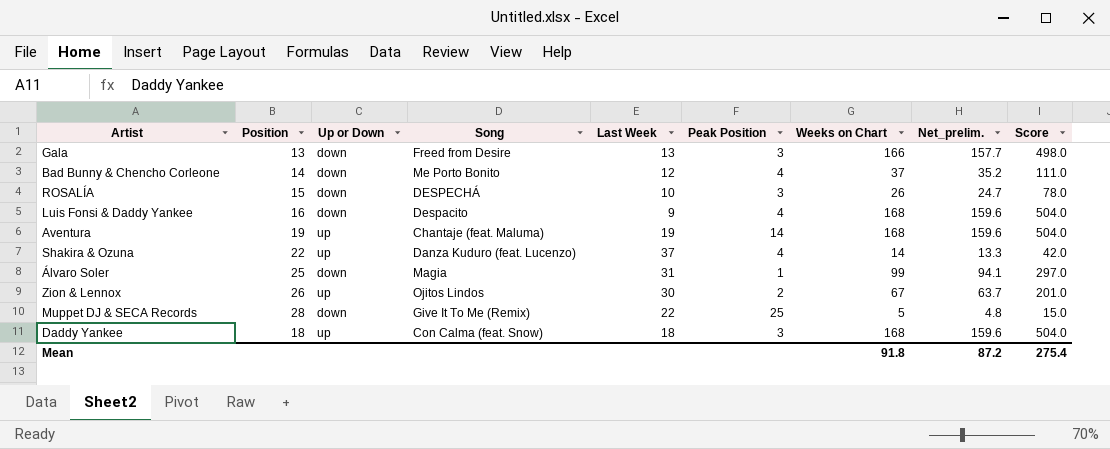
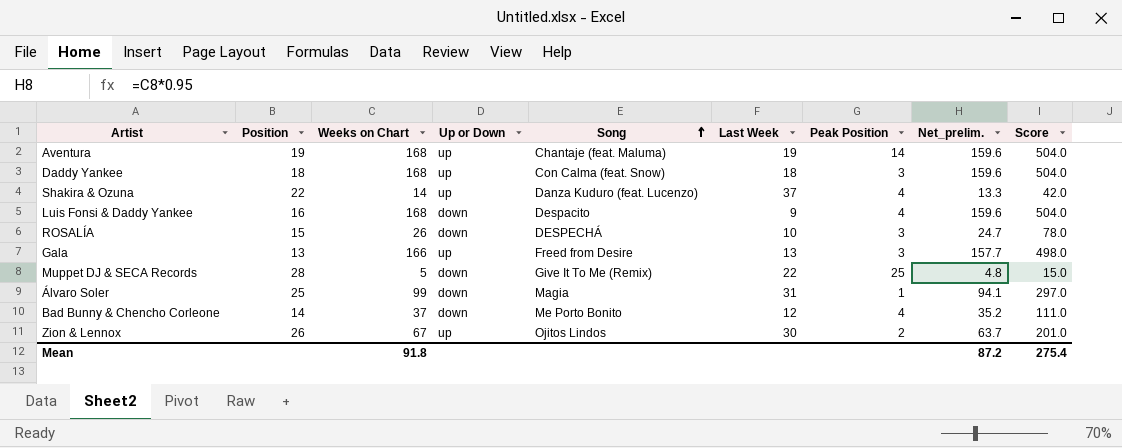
row order: none -> Song ascending
column Weeks on Chart | position: 7 -> 3
Gala | Up or Down: down -> up

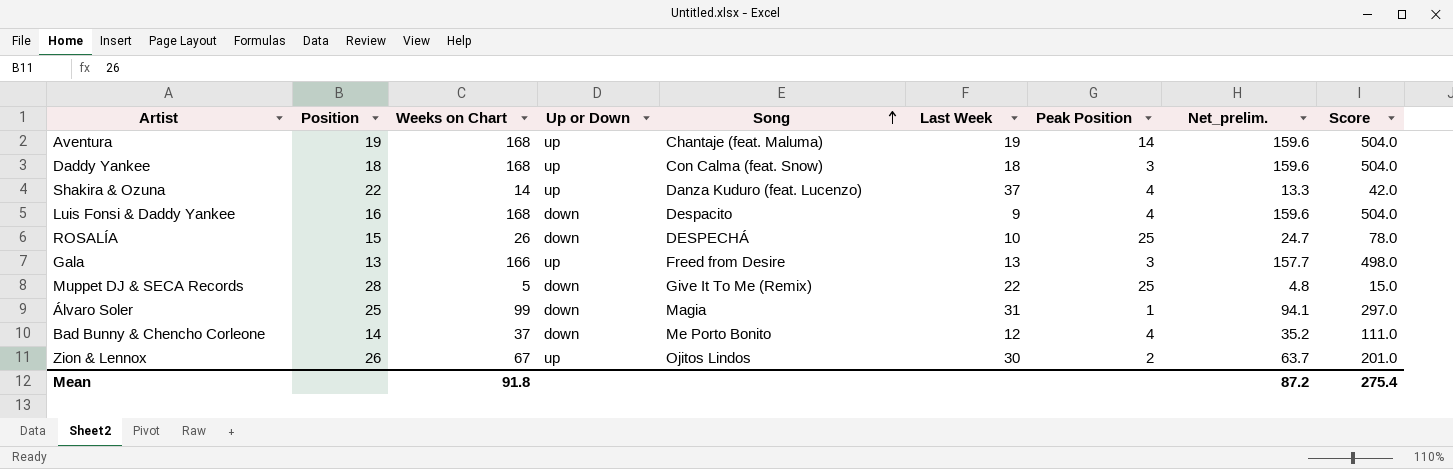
ROSALÍA | Peak Position: 3 -> 25

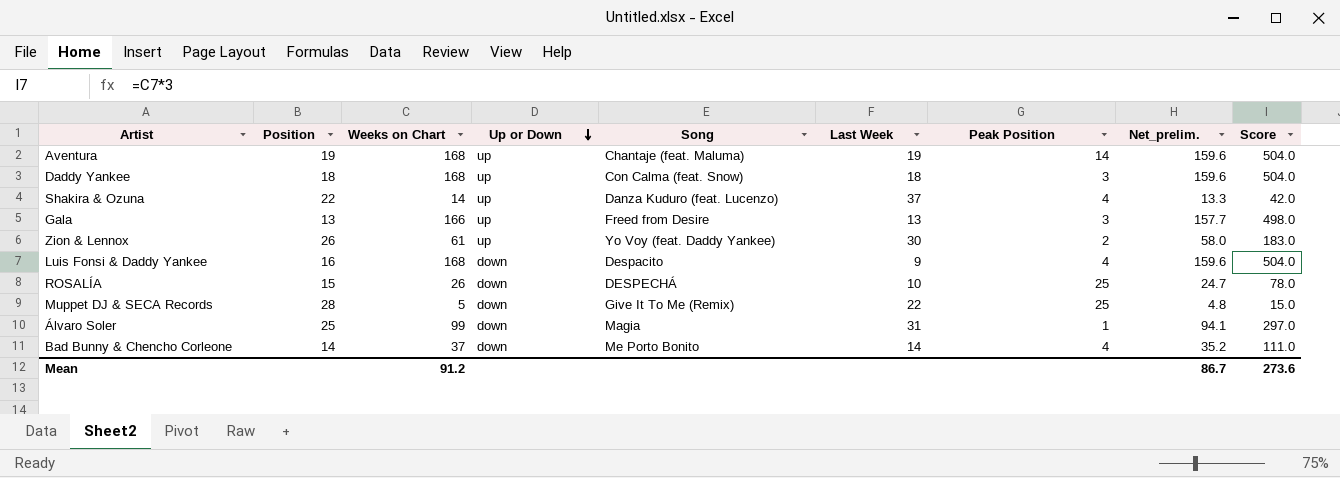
row order: Song ascending -> Up or Down descending
Zion & Lennox | Weeks on Chart: 67 -> 61
Zion & Lennox | Song: Ojitos Lindos -> Yo Voy (feat. Daddy Yankee)
Zion & Lennox | Net_prelim.: 63.7 -> 58.0
Zion & Lennox | Score: 201.0 -> 183.0
Bad Bunny & Chencho Corleone | Last Week: 12 -> 14
Mean | Weeks on Chart: 91.8 -> 91.2
Mean | Net_prelim.: 87.2 -> 86.7
Mean | Score: 275.4 -> 273.6

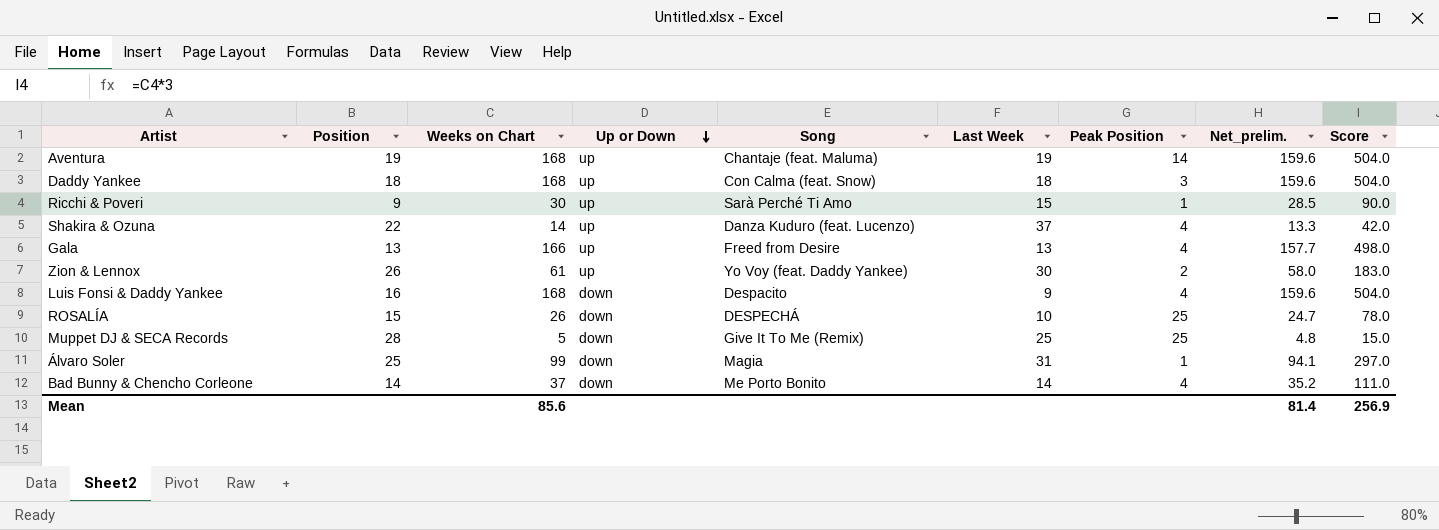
row Ricchi & Poveri: none -> 9 | 30 | up | Sarà Perché Ti Amo | 15 | 1 | 28.5 | 90.0
Gala | Peak Position: 3 -> 4
Muppet DJ & SECA Records | Last Week: 22 -> 25
Mean | Weeks on Chart: 91.2 -> 85.6
Mean | Net_prelim.: 86.7 -> 81.4
Mean | Score: 273.6 -> 256.9

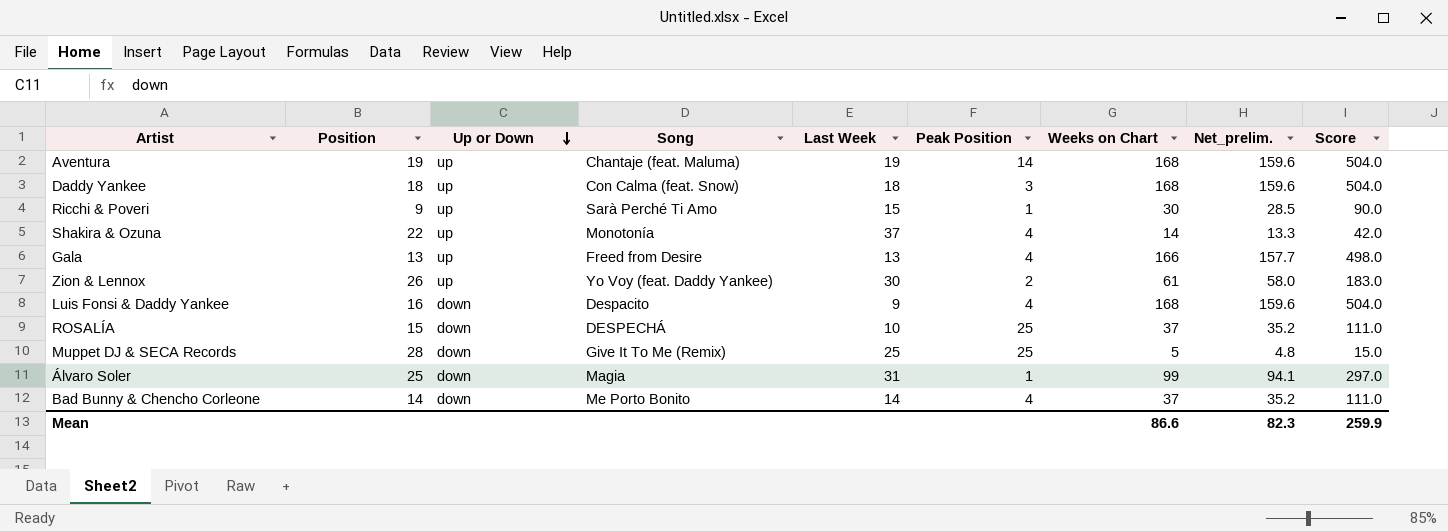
column Weeks on Chart | position: 3 -> 7
Shakira & Ozuna | Song: Danza Kuduro (feat. Lucenzo) -> Monotonía
ROSALÍA | Weeks on Chart: 26 -> 37
ROSALÍA | Net_prelim.: 24.7 -> 35.2
ROSALÍA | Score: 78.0 -> 111.0
Mean | Weeks on Chart: 85.6 -> 86.6
Mean | Net_prelim.: 81.4 -> 82.3
Mean | Score: 256.9 -> 259.9

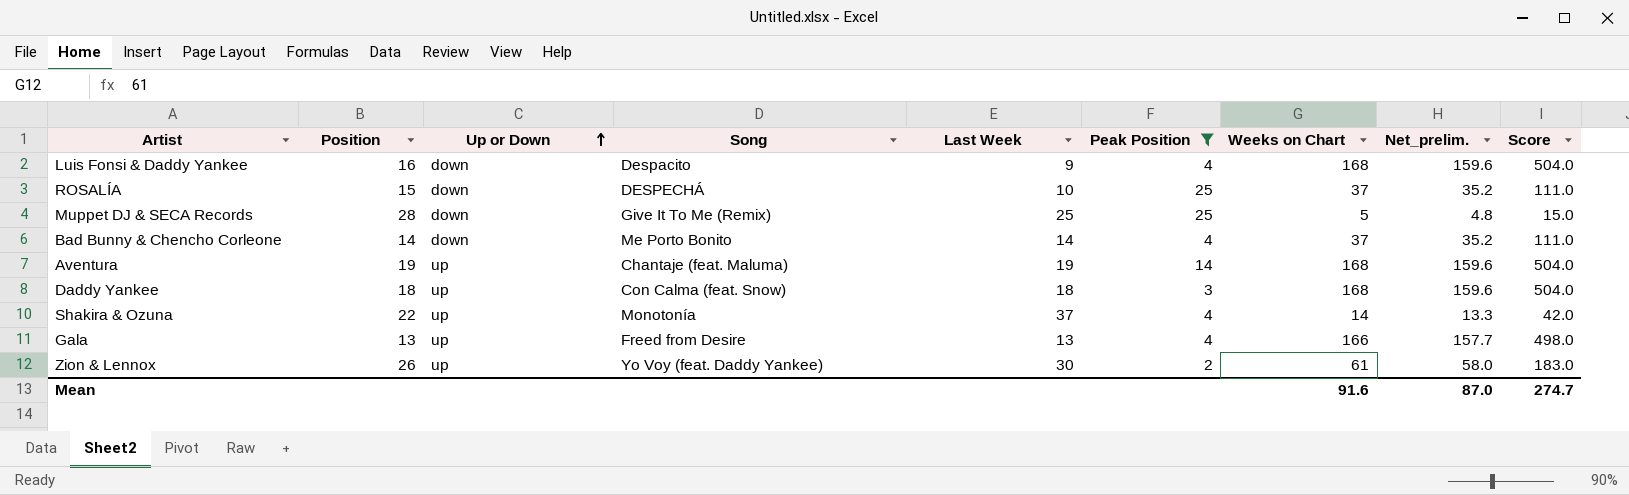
filter: none -> Peak Position != 1
row order: Up or Down descending -> Up or Down ascending
Mean | Weeks on Chart: 86.6 -> 91.6
Mean | Net_prelim.: 82.3 -> 87.0
Mean | Score: 259.9 -> 274.7

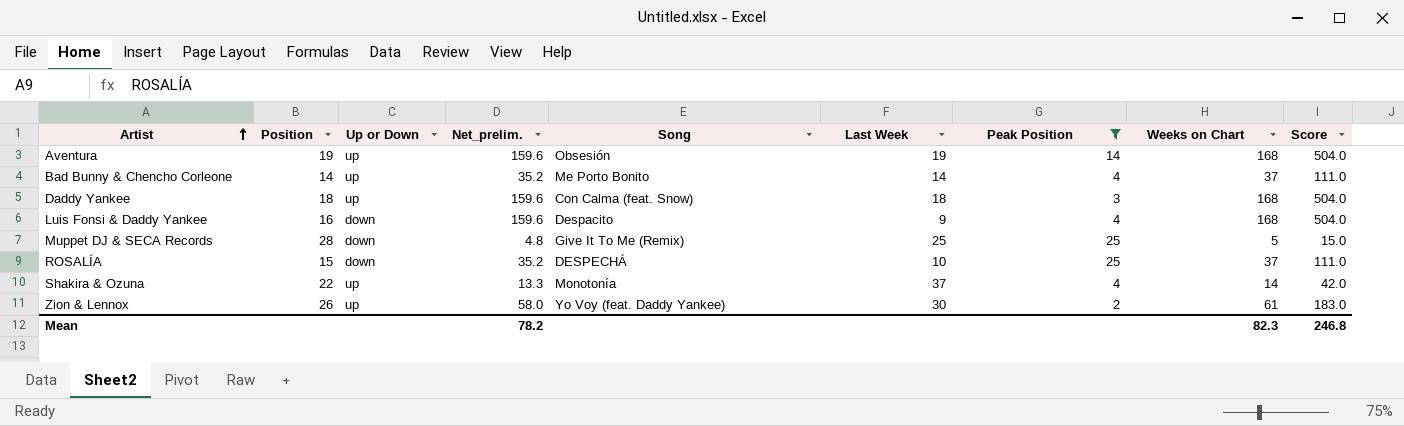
row order: Up or Down ascending -> Artist ascending
column Net_prelim. | position: 8 -> 4
row Gala: 13 | up | Freed from Desire | 13 | 4 | 166 | 157.7 | 498.0 -> none
Aventura | Song: Chantaje (feat. Maluma) -> Obsesión
Bad Bunny & Chencho Corleone | Up or Down: down -> up
Mean | Net_prelim.: 87.0 -> 78.2
Mean | Weeks on Chart: 91.6 -> 82.3
Mean | Score: 274.7 -> 246.8

